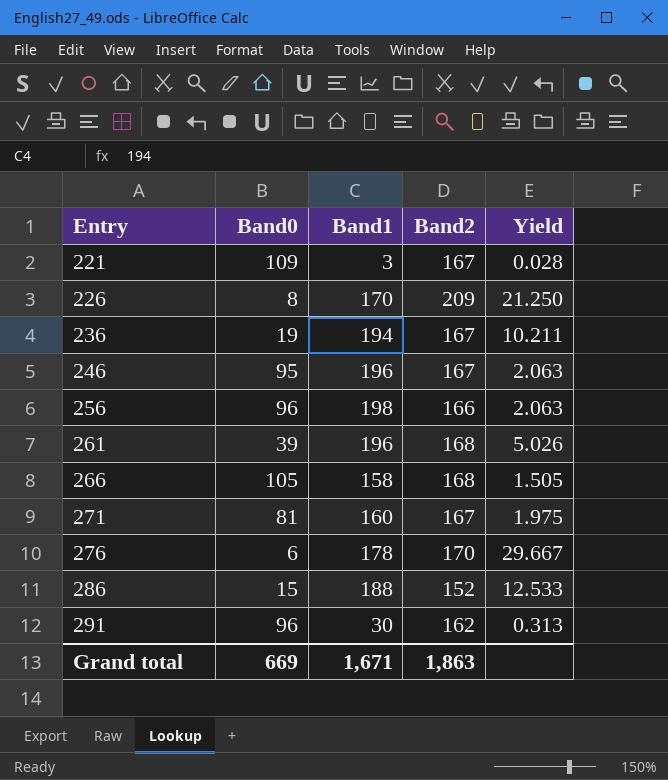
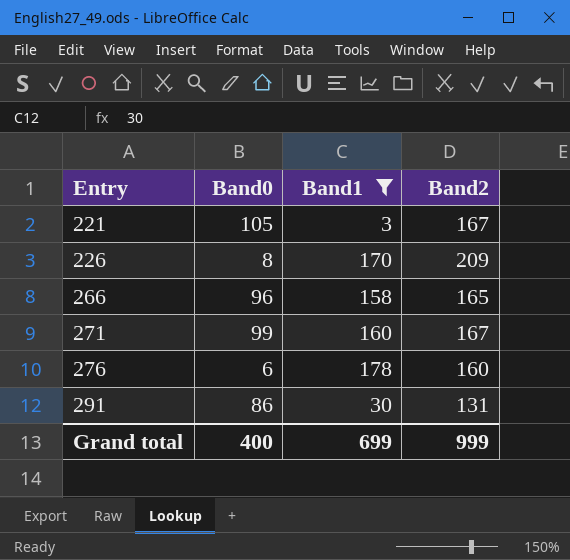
filter: none -> Band1 <= 178
column Yield | formula: [Band1] / [Band0] -> none
221 | Band0: 109 -> 105
266 | Band0: 105 -> 96
266 | Band2: 168 -> 165
271 | Band0: 81 -> 99
276 | Band2: 170 -> 160
291 | Band0: 96 -> 86
291 | Band2: 162 -> 131
Grand total | Band0: 669 -> 400
Grand total | Band1: 1,671 -> 699
Grand total | Band2: 1,863 -> 999

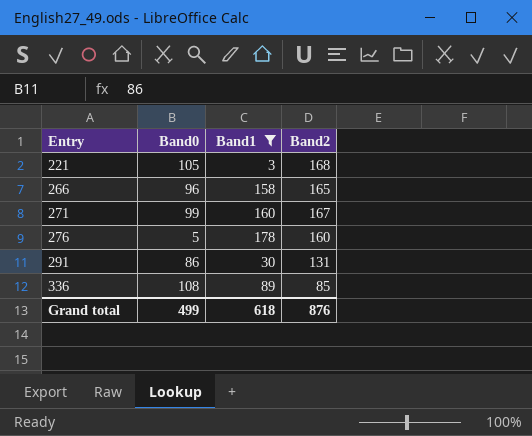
row 226: 8 | 170 | 209 -> none
221 | Band2: 167 -> 168
276 | Band0: 6 -> 5
row 336: none -> 108 | 89 | 85
Grand total | Band0: 400 -> 499
Grand total | Band1: 699 -> 618
Grand total | Band2: 999 -> 876

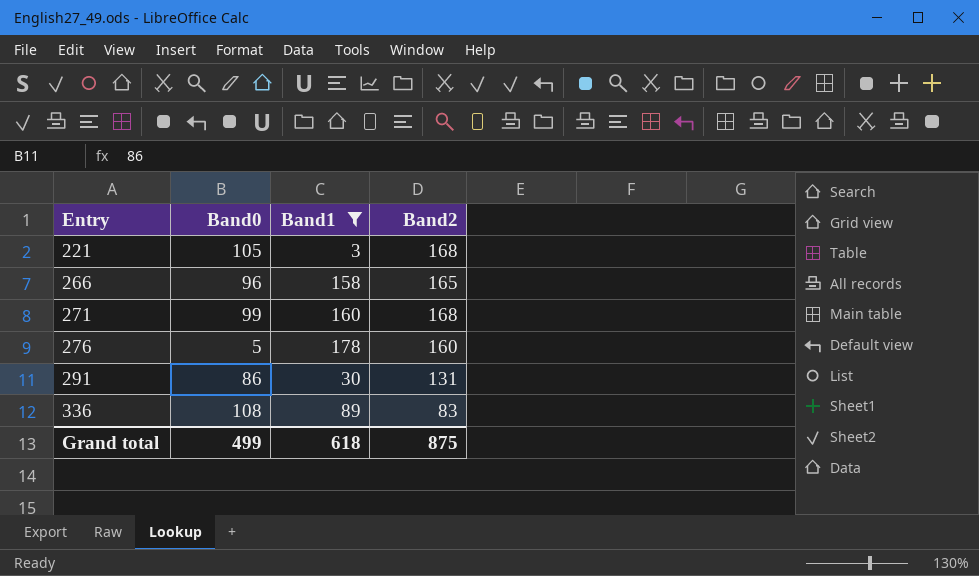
271 | Band2: 167 -> 168
336 | Band2: 85 -> 83
Grand total | Band2: 876 -> 875

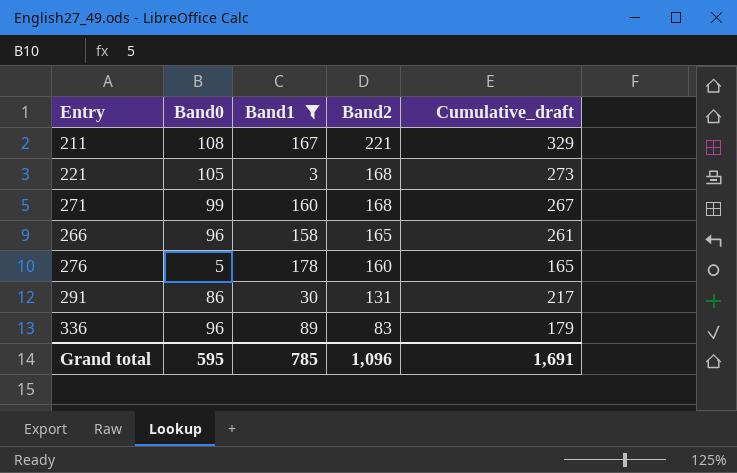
row order: Entry ascending -> Band2 descending
column Cumulative_draft | formula: none -> [Band0] + [Band2]
row 211: none -> 108 | 167 | 221 | 329
336 | Band0: 108 -> 96
Grand total | Band0: 499 -> 595
Grand total | Band1: 618 -> 785
Grand total | Band2: 875 -> 1,096

